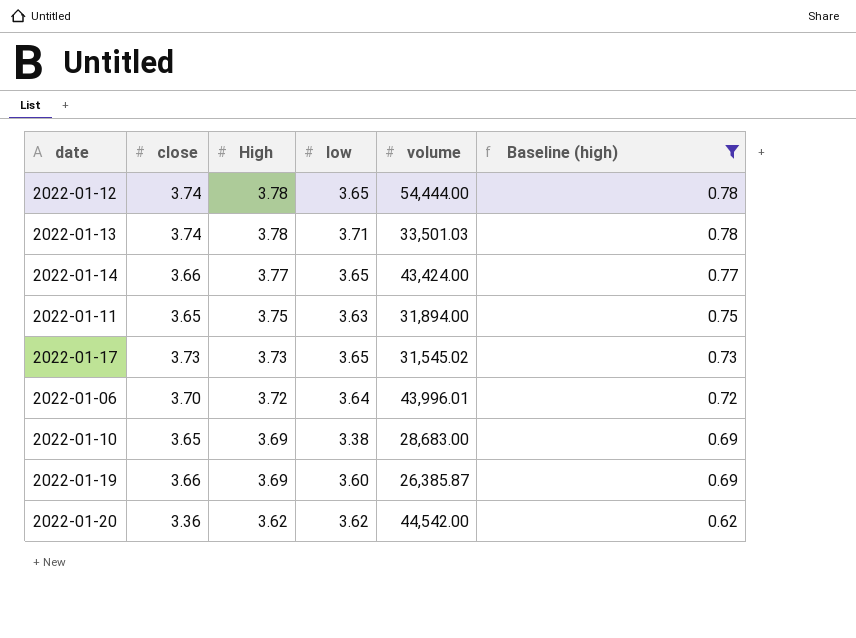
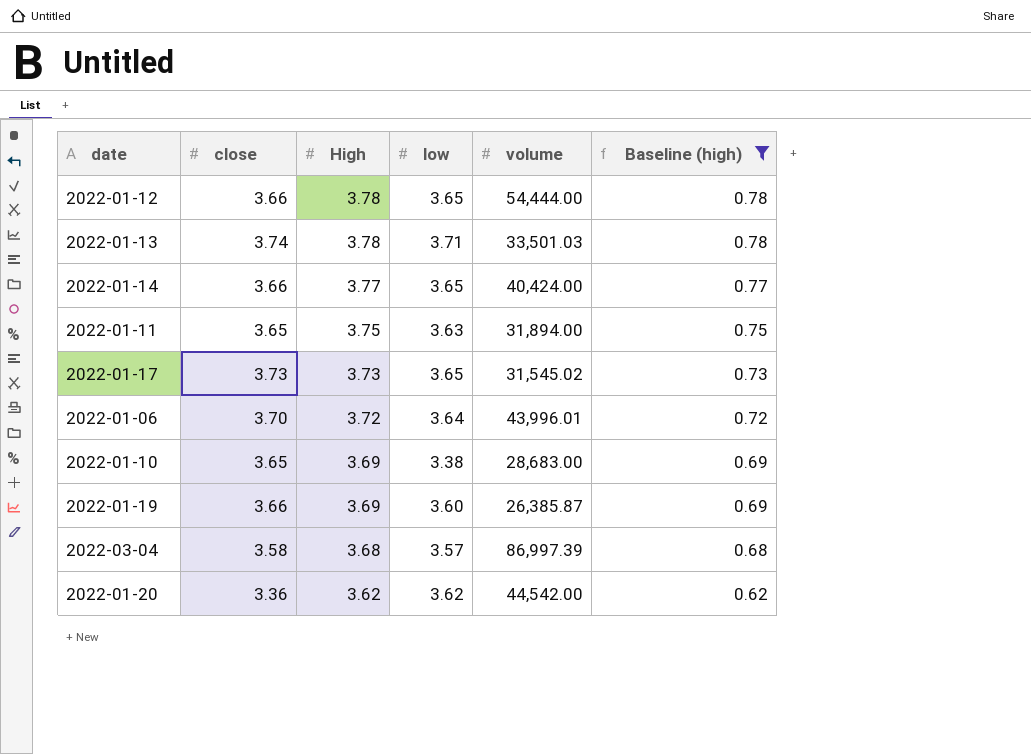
2022-01-12 | close: 3.74 -> 3.66
2022-01-14 | volume: 43,424.00 -> 40,424.00
row 2022-03-04: none -> 3.58 | 3.68 | 3.57 | 86,997.39 | 0.68

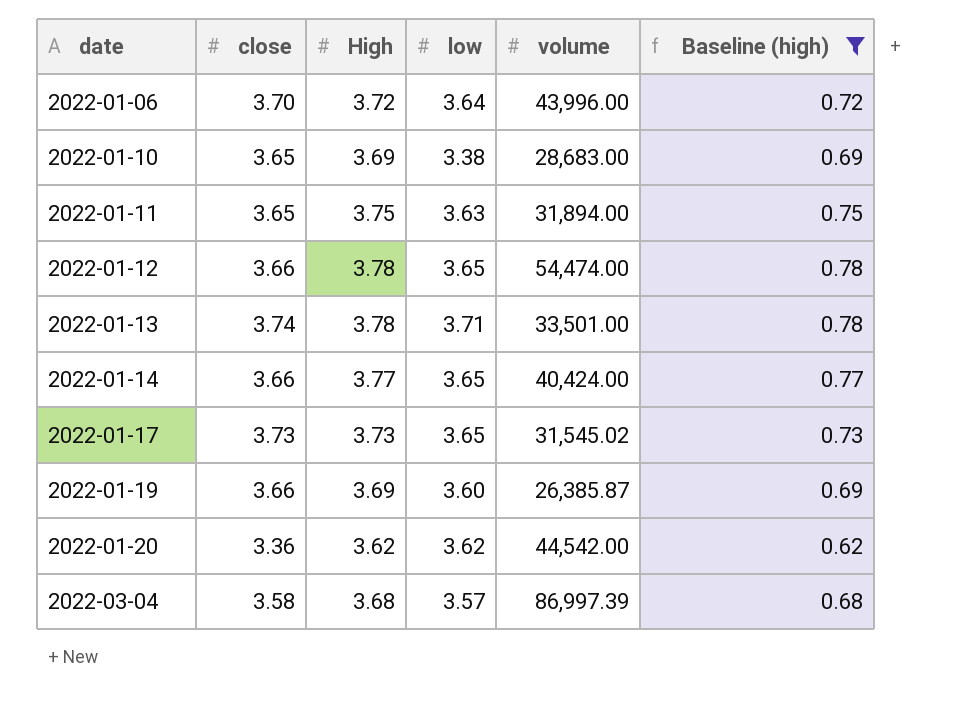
row order: High descending -> date ascending
2022-01-06 | volume: 43,996.01 -> 43,996.00
2022-01-12 | volume: 54,444.00 -> 54,474.00
2022-01-13 | volume: 33,501.03 -> 33,501.00

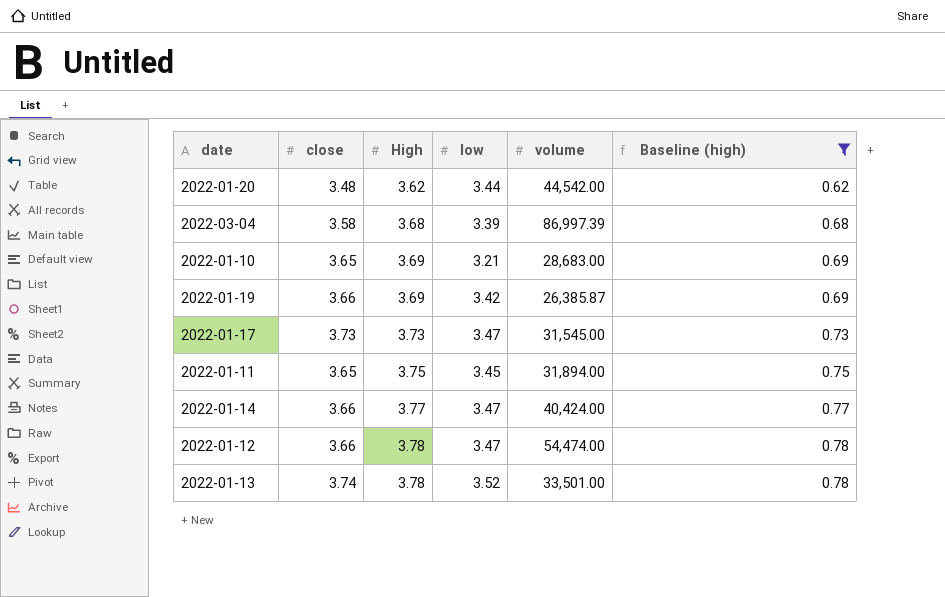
row order: date ascending -> High ascending
row 2022-01-06: 3.70 | 3.72 | 3.64 | 43,996.00 | 0.72 -> none
2022-01-20 | close: 3.36 -> 3.48
2022-01-20 | low: 3.62 -> 3.44
2022-03-04 | low: 3.57 -> 3.39
2022-01-10 | low: 3.38 -> 3.21
2022-01-19 | low: 3.60 -> 3.42
2022-01-17 | low: 3.65 -> 3.47
2022-01-17 | volume: 31,545.02 -> 31,545.00
2022-01-11 | low: 3.63 -> 3.45
2022-01-14 | low: 3.65 -> 3.47
2022-01-12 | low: 3.65 -> 3.47
2022-01-13 | low: 3.71 -> 3.52

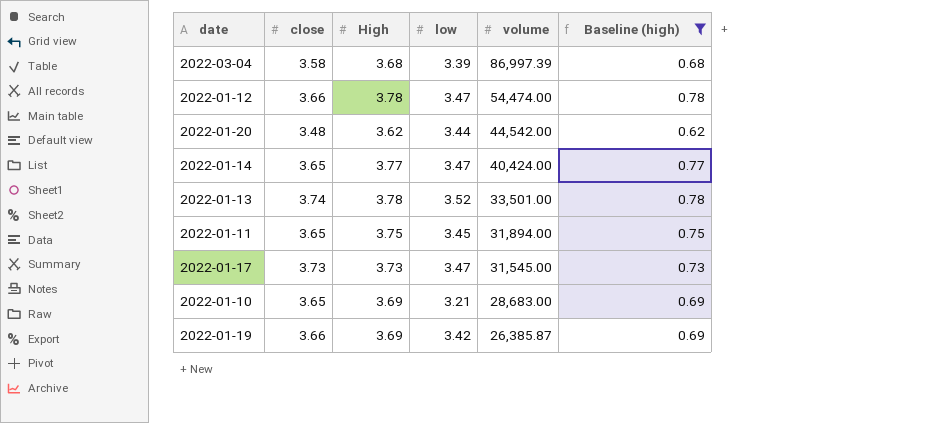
row order: High ascending -> volume descending
2022-01-14 | close: 3.66 -> 3.65

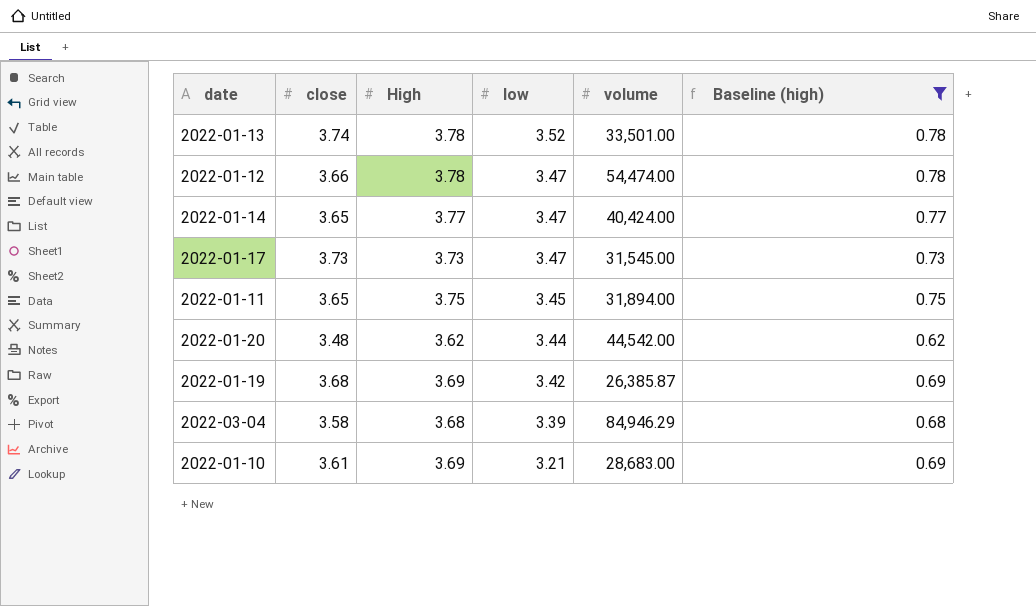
row order: volume descending -> low descending
2022-01-19 | close: 3.66 -> 3.68
2022-03-04 | volume: 86,997.39 -> 84,946.29
2022-01-10 | close: 3.65 -> 3.61

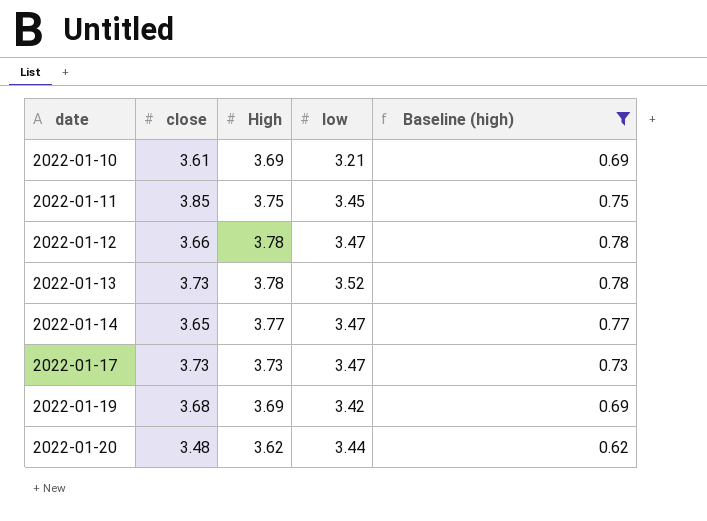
row order: low descending -> date ascending
column volume | position: 5 -> none
row 2022-03-04: 3.58 | 3.68 | 3.39 | 84,946.29 | 0.68 -> none
2022-01-11 | close: 3.65 -> 3.85
2022-01-13 | close: 3.74 -> 3.73

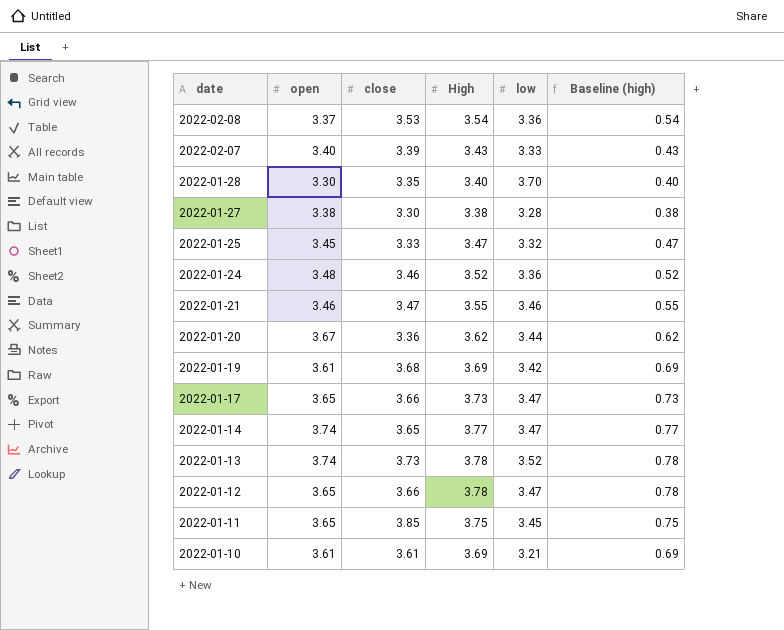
filter: Baseline (high) >= 0.62 -> none
row order: date ascending -> date descending
column open | position: none -> 2
2022-01-20 | close: 3.48 -> 3.36
2022-01-17 | close: 3.73 -> 3.66

